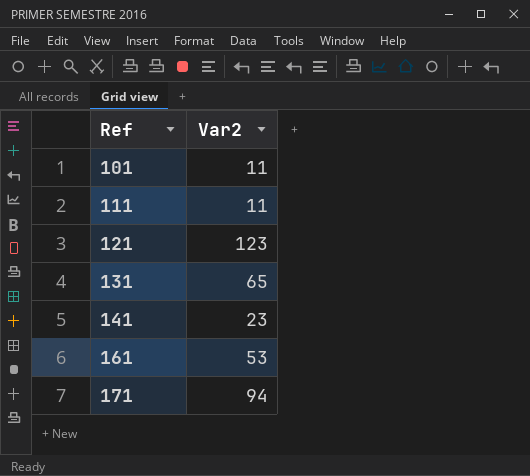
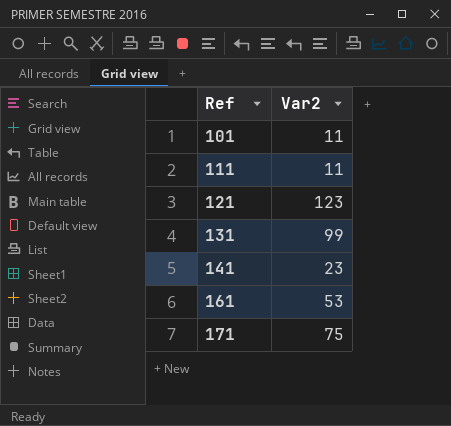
131 | Var2: 65 -> 99
171 | Var2: 94 -> 75

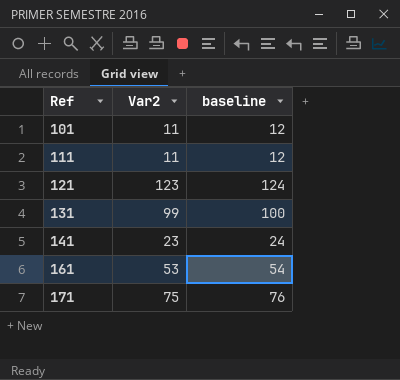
column baseline | formula: none -> [Var2] + 1

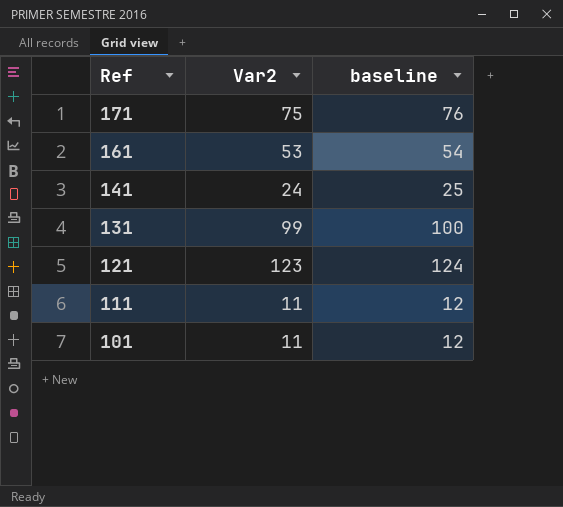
row order: Ref ascending -> Ref descending
141 | Var2: 23 -> 24
141 | baseline: 24 -> 25

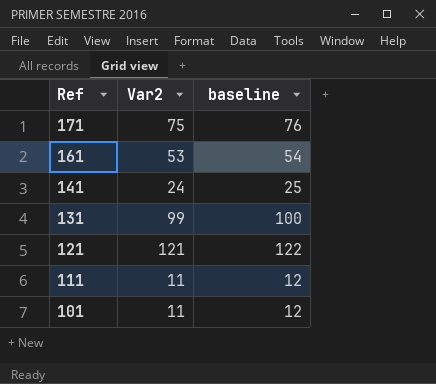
121 | Var2: 123 -> 121
121 | baseline: 124 -> 122

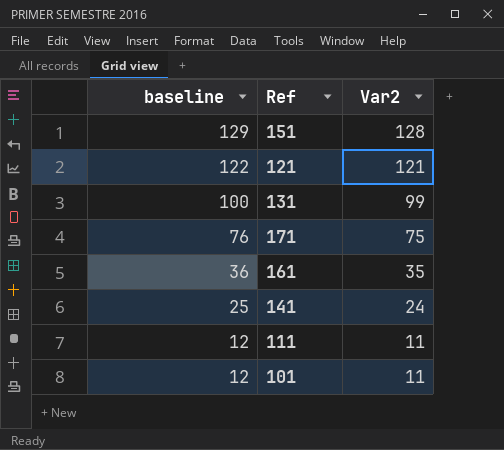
row order: Ref descending -> baseline descending
column baseline | position: 3 -> 1
row 151: none -> 129 | 128
161 | baseline: 54 -> 36
161 | Var2: 53 -> 35

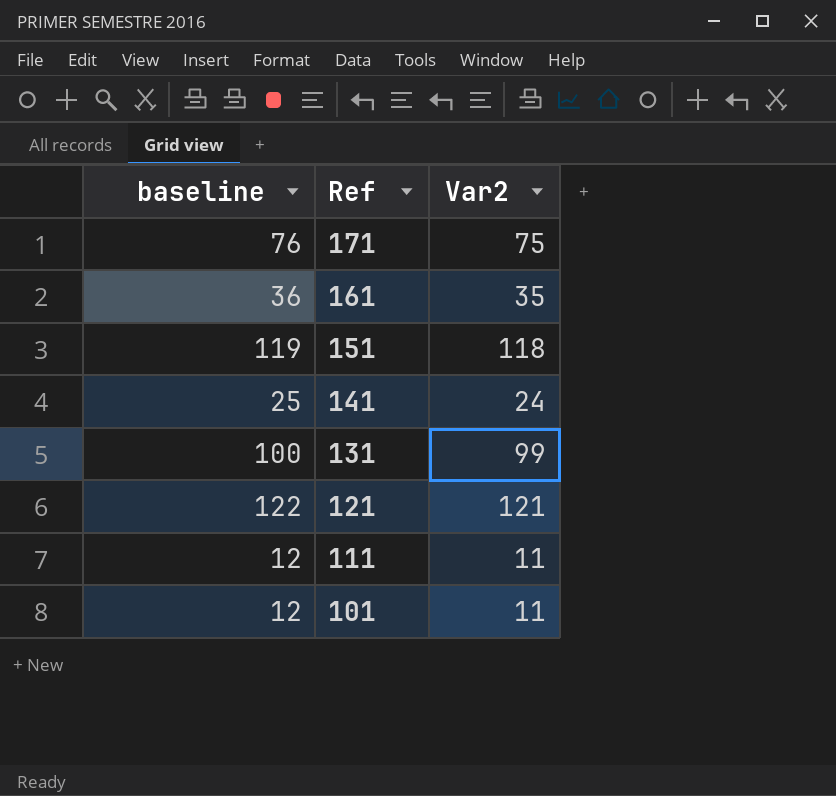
row order: baseline descending -> Ref descending
151 | baseline: 129 -> 119
151 | Var2: 128 -> 118

